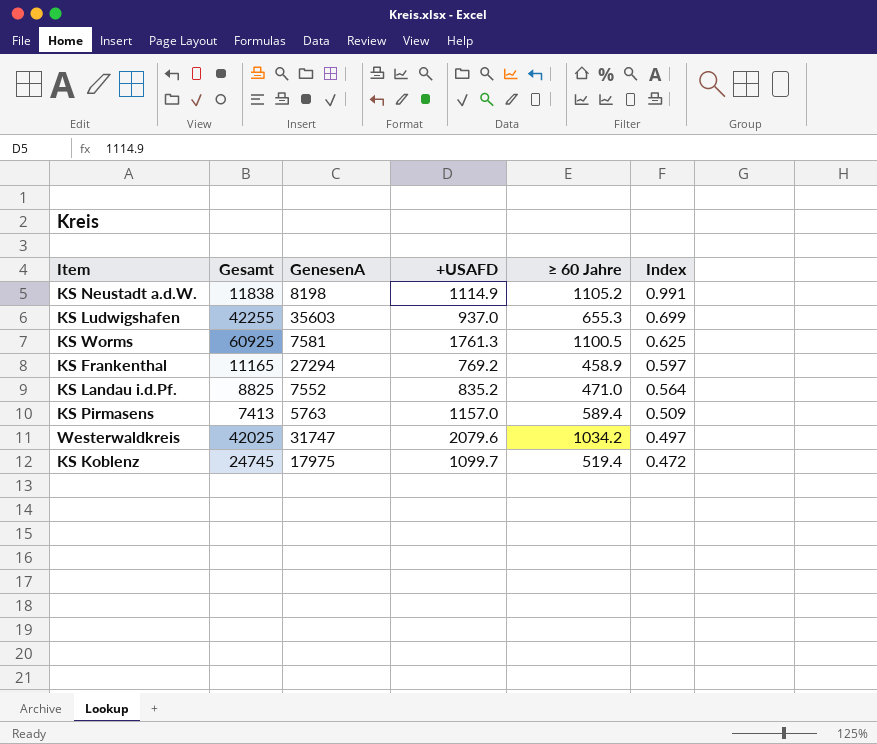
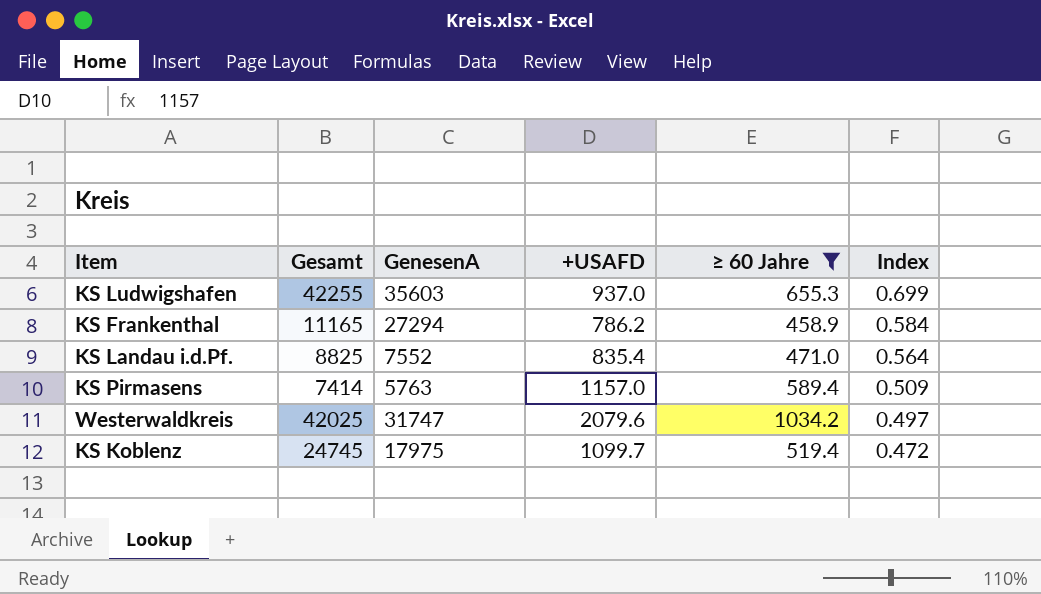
filter: none -> ≥ 60 Jahre <= 1034.2
KS Frankenthal | +USAFD: 769.2 -> 786.2
KS Frankenthal | Index: 0.597 -> 0.584
KS Landau i.d.Pf. | +USAFD: 835.2 -> 835.4
KS Pirmasens | Gesamt: 7413 -> 7414

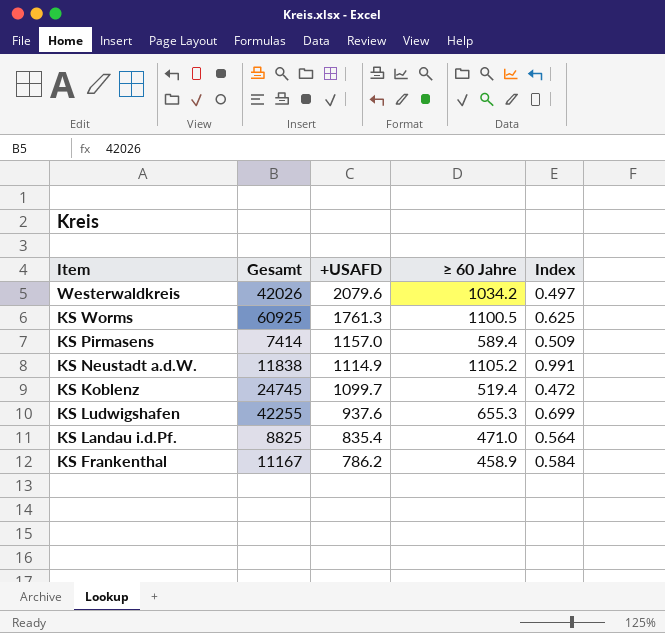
filter: ≥ 60 Jahre <= 1034.2 -> none
row order: Index descending -> +USAFD descending
column GenesenA | position: 3 -> none
Westerwaldkreis | Gesamt: 42025 -> 42026
KS Ludwigshafen | +USAFD: 937.0 -> 937.6
KS Frankenthal | Gesamt: 11165 -> 11167

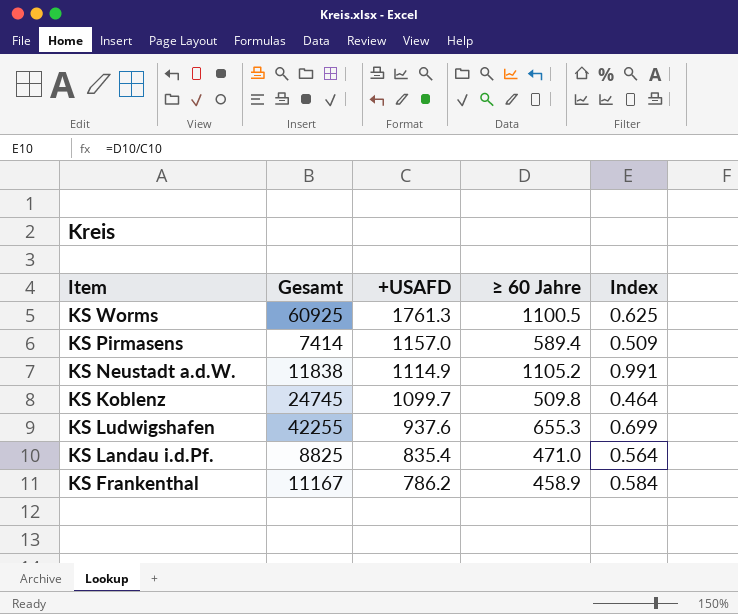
row Westerwaldkreis: 42026 | 2079.6 | 1034.2 | 0.497 -> none
KS Koblenz | ≥ 60 Jahre: 519.4 -> 509.8
KS Koblenz | Index: 0.472 -> 0.464

